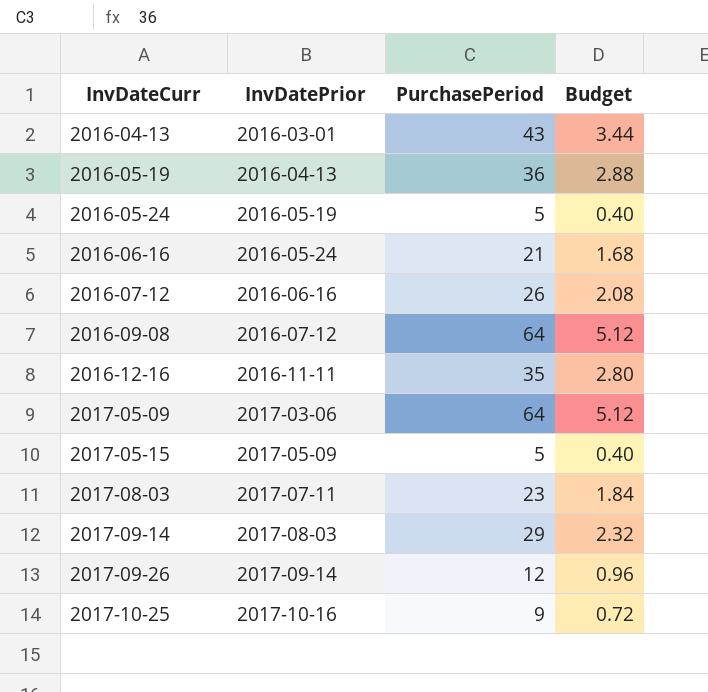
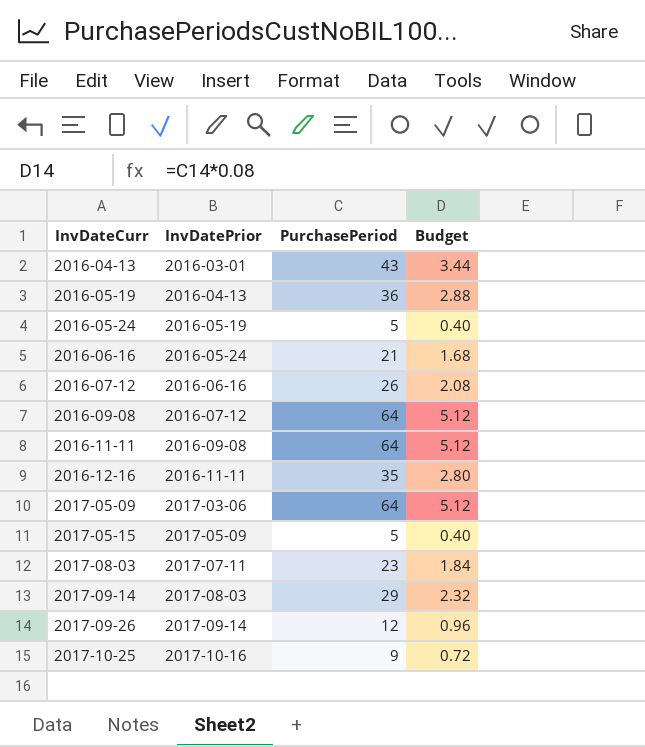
row 2016-11-11: none -> 2016-09-08 | 64 | 5.12

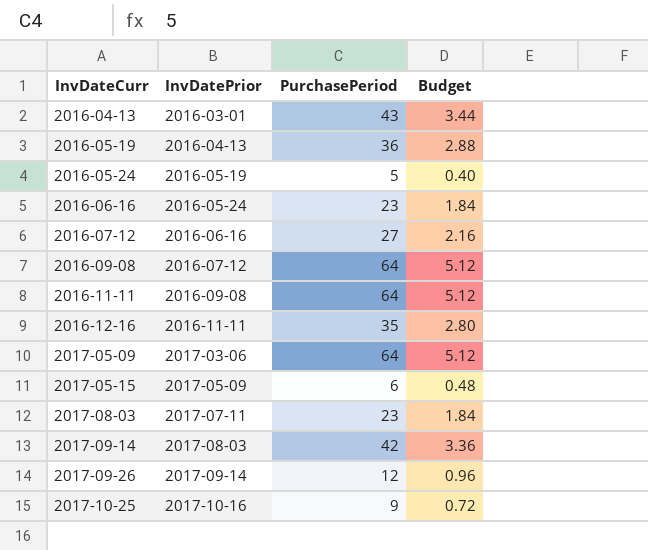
2016-06-16 | PurchasePeriod: 21 -> 23
2016-06-16 | Budget: 1.68 -> 1.84
2016-07-12 | PurchasePeriod: 26 -> 27
2016-07-12 | Budget: 2.08 -> 2.16
2017-05-15 | PurchasePeriod: 5 -> 6
2017-05-15 | Budget: 0.40 -> 0.48
2017-09-14 | PurchasePeriod: 29 -> 42
2017-09-14 | Budget: 2.32 -> 3.36

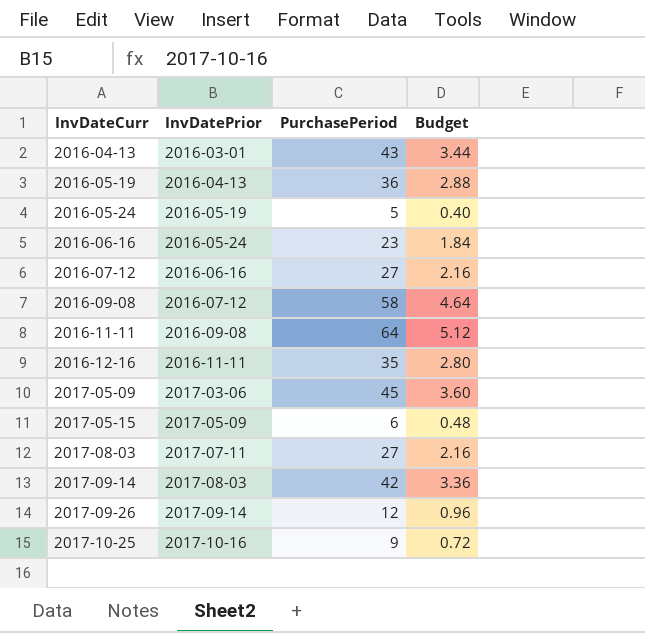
2016-09-08 | PurchasePeriod: 64 -> 58
2016-09-08 | Budget: 5.12 -> 4.64
2017-05-09 | PurchasePeriod: 64 -> 45
2017-05-09 | Budget: 5.12 -> 3.60
2017-08-03 | PurchasePeriod: 23 -> 27
2017-08-03 | Budget: 1.84 -> 2.16

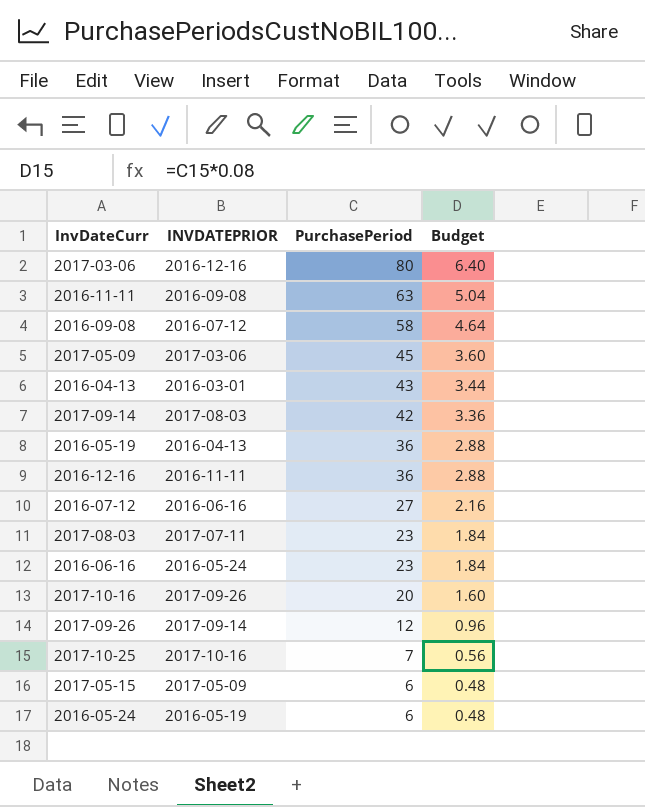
row order: InvDateCurr ascending -> PurchasePeriod descending
column name: InvDatePrior -> INVDATEPRIOR
row 2017-03-06: none -> 2016-12-16 | 80 | 6.40
2016-11-11 | PurchasePeriod: 64 -> 63
2016-11-11 | Budget: 5.12 -> 5.04
2016-12-16 | PurchasePeriod: 35 -> 36
2016-12-16 | Budget: 2.80 -> 2.88
2017-08-03 | PurchasePeriod: 27 -> 23
2017-08-03 | Budget: 2.16 -> 1.84
row 2017-10-16: none -> 2017-09-26 | 20 | 1.60
2017-10-25 | PurchasePeriod: 9 -> 7
2017-10-25 | Budget: 0.72 -> 0.56
2016-05-24 | PurchasePeriod: 5 -> 6
2016-05-24 | Budget: 0.40 -> 0.48

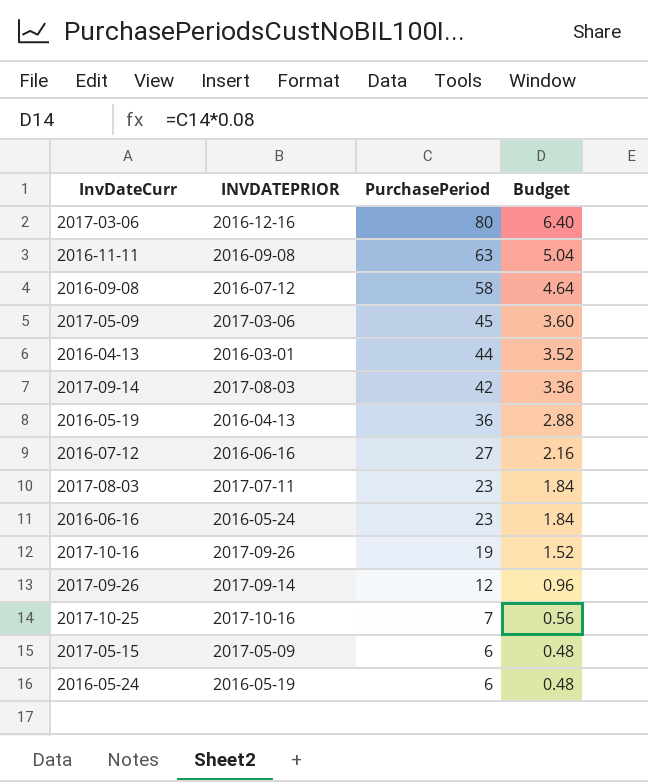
row 2016-12-16: 2016-11-11 | 36 | 2.88 -> none
2016-04-13 | PurchasePeriod: 43 -> 44
2016-04-13 | Budget: 3.44 -> 3.52
2017-10-16 | PurchasePeriod: 20 -> 19
2017-10-16 | Budget: 1.60 -> 1.52

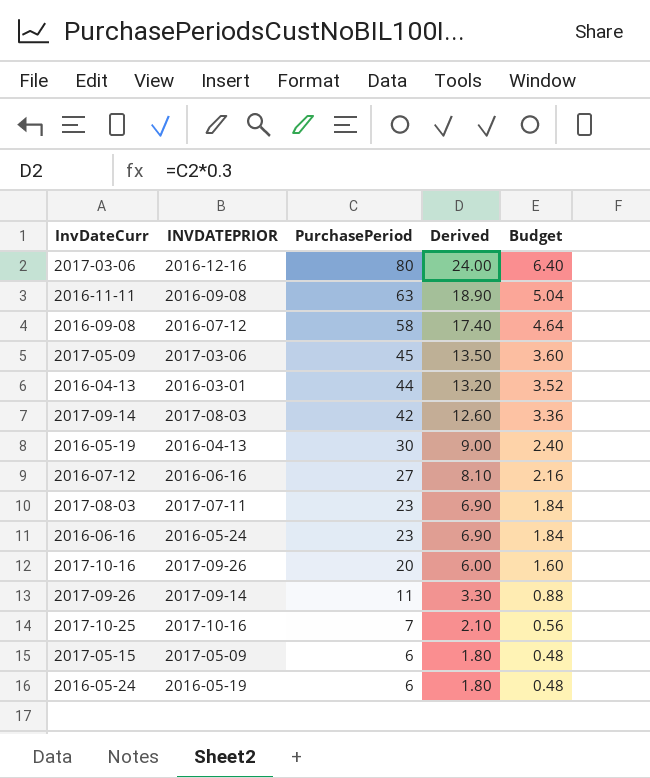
column Derived | formula: none -> [PurchasePeriod] * 0.3
2016-05-19 | PurchasePeriod: 36 -> 30
2016-05-19 | Budget: 2.88 -> 2.40
2017-10-16 | PurchasePeriod: 19 -> 20
2017-10-16 | Budget: 1.52 -> 1.60
2017-09-26 | PurchasePeriod: 12 -> 11
2017-09-26 | Budget: 0.96 -> 0.88

